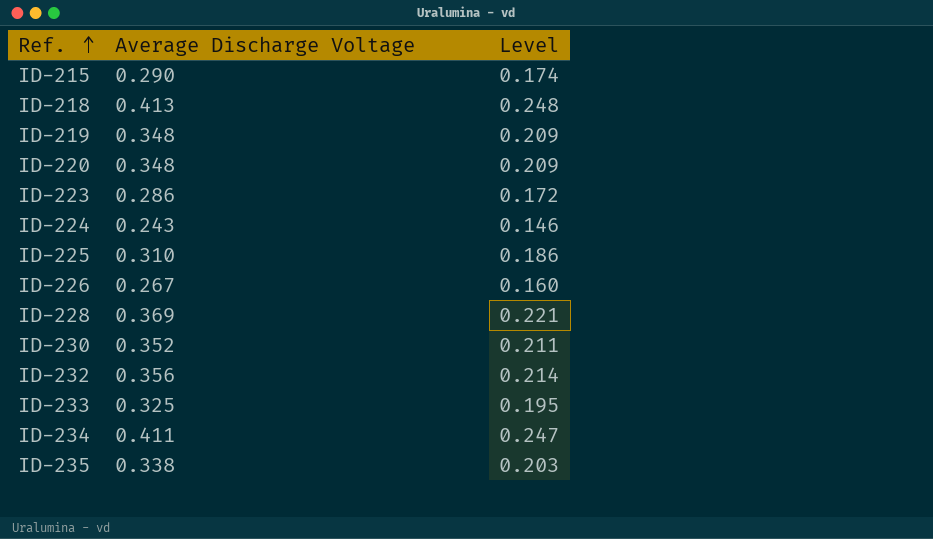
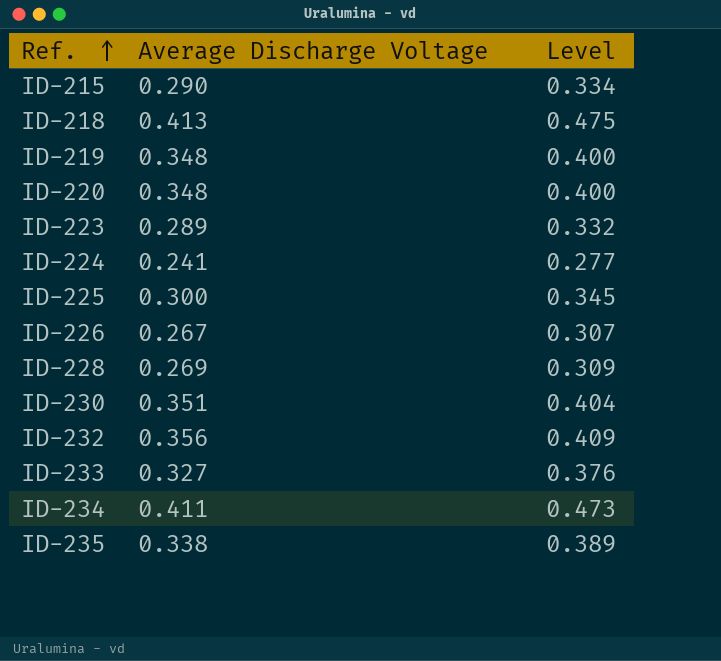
column Level | formula: [Average Discharge Voltage] * 0.6 -> [Average Discharge Voltage] * 1.15
ID-223 | Average Discharge Voltage: 0.286 -> 0.289
ID-224 | Average Discharge Voltage: 0.243 -> 0.241
ID-225 | Average Discharge Voltage: 0.310 -> 0.300
ID-228 | Average Discharge Voltage: 0.369 -> 0.269
ID-230 | Average Discharge Voltage: 0.352 -> 0.351
ID-233 | Average Discharge Voltage: 0.325 -> 0.327

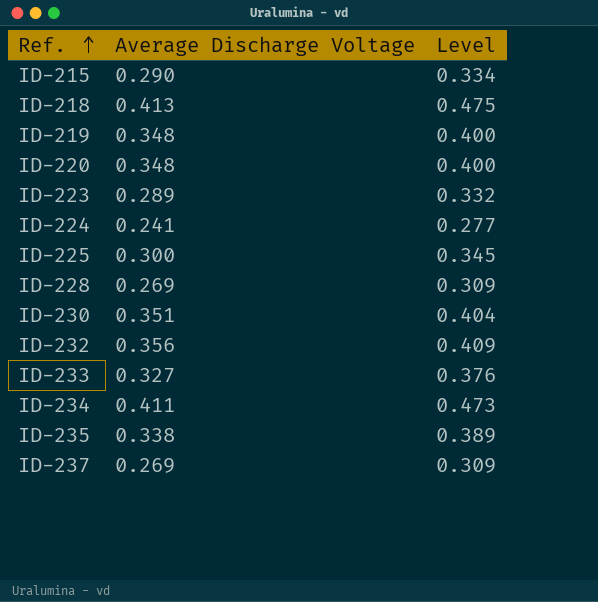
row ID-226: 0.267 | 0.307 -> none
row ID-237: none -> 0.269 | 0.309

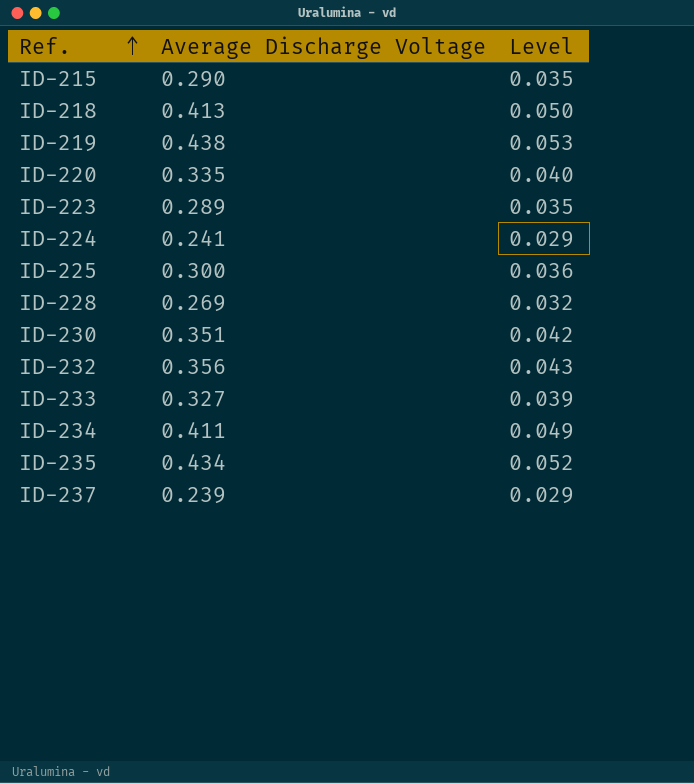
column Level | formula: [Average Discharge Voltage] * 1.15 -> [Average Discharge Voltage] * 0.12
ID-219 | Average Discharge Voltage: 0.348 -> 0.438
ID-220 | Average Discharge Voltage: 0.348 -> 0.335
ID-235 | Average Discharge Voltage: 0.338 -> 0.434
ID-237 | Average Discharge Voltage: 0.269 -> 0.239

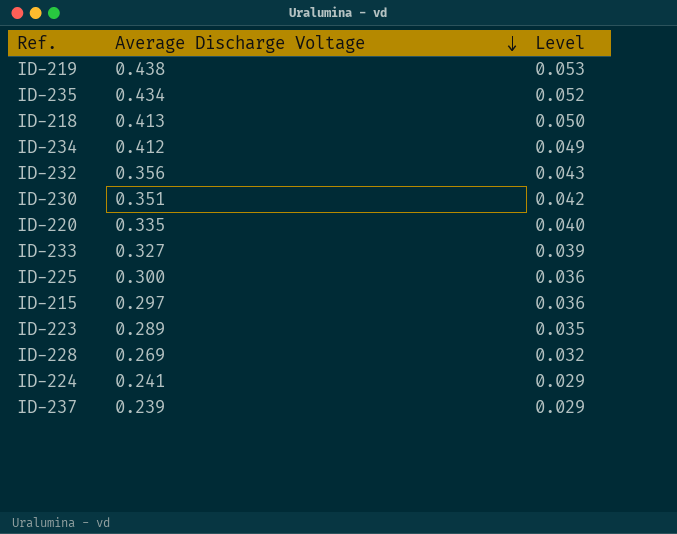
row order: Ref. ascending -> Average Discharge Voltage descending
ID-234 | Average Discharge Voltage: 0.411 -> 0.412
ID-215 | Average Discharge Voltage: 0.290 -> 0.297
ID-215 | Level: 0.035 -> 0.036

